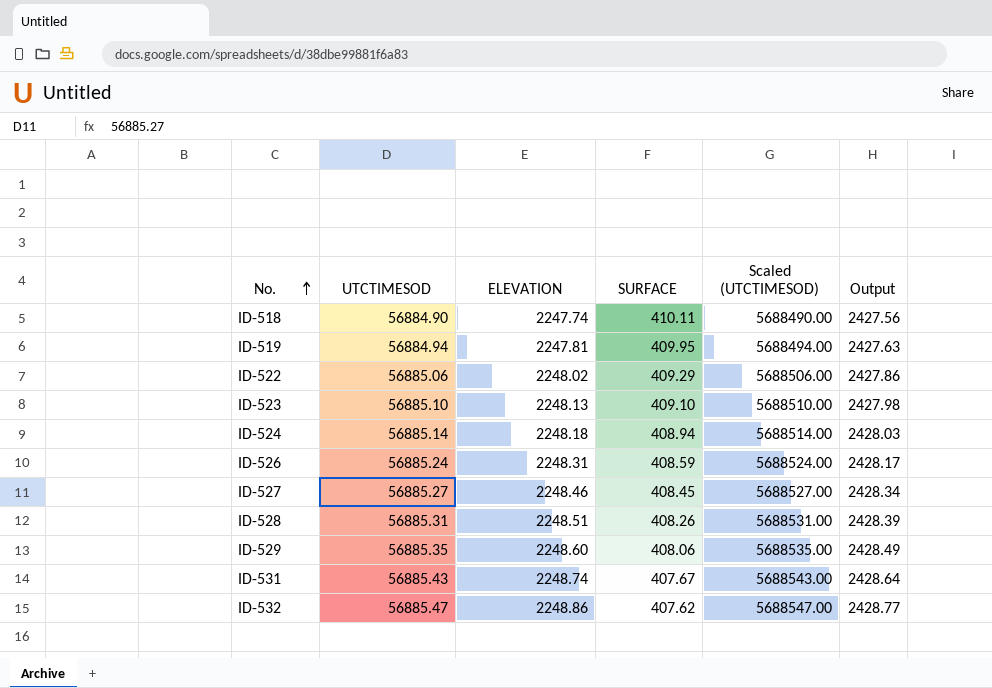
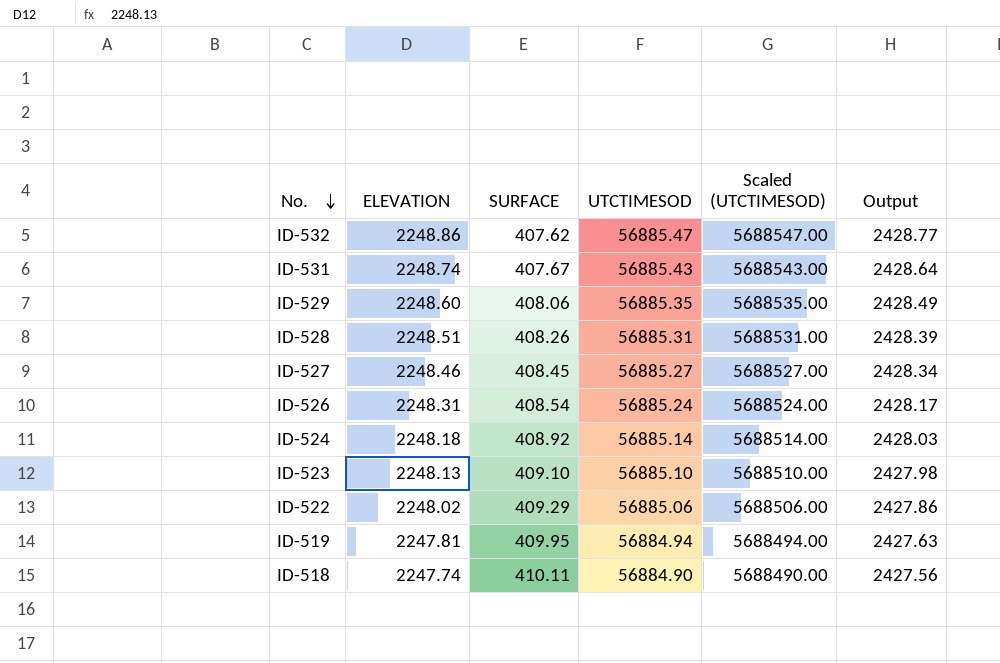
row order: No. ascending -> No. descending
column UTCTIMESOD | position: 2 -> 4
ID-526 | SURFACE: 408.59 -> 408.54
ID-524 | SURFACE: 408.94 -> 408.92

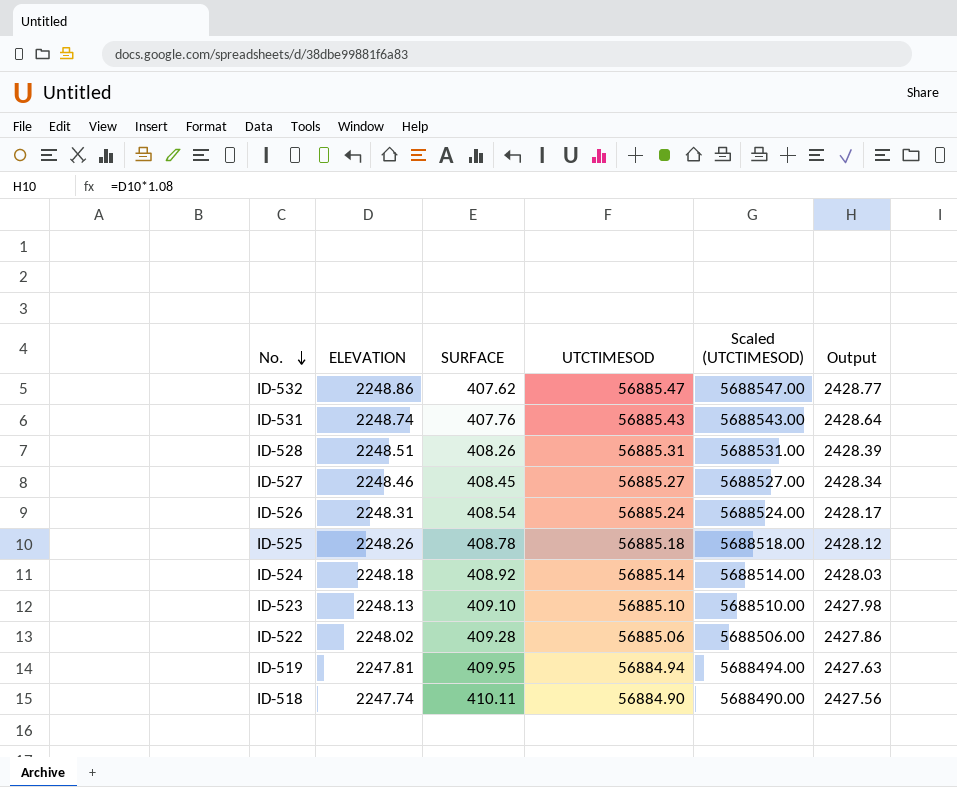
row ID-529: 2248.60 | 408.06 | 56885.35 | 5688535.00 | 2428.49 -> none
ID-531 | SURFACE: 407.67 -> 407.76
row ID-525: none -> 2248.26 | 408.78 | 56885.18 | 5688518.00 | 2428.12
ID-522 | SURFACE: 409.29 -> 409.28

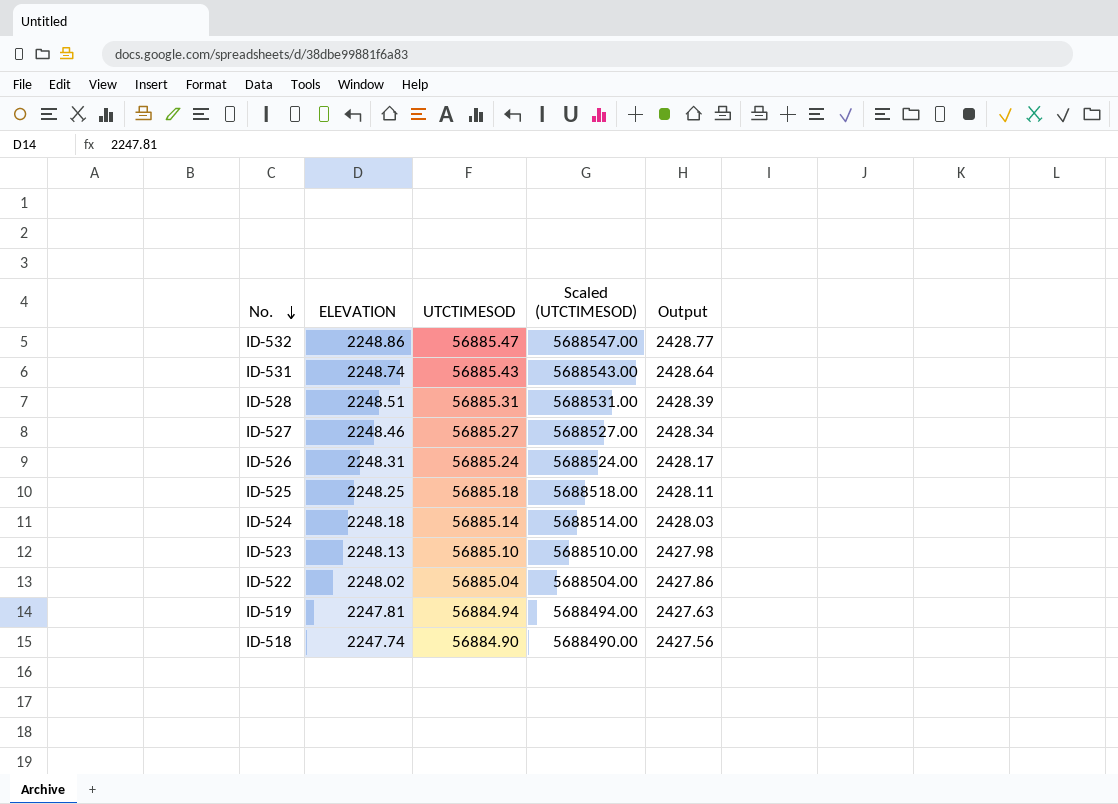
column SURFACE | position: 3 -> none
ID-525 | ELEVATION: 2248.26 -> 2248.25
ID-525 | Output: 2428.12 -> 2428.11
ID-522 | UTCTIMESOD: 56885.06 -> 56885.04
ID-522 | Scaled (UTCTIMESOD): 5688506.00 -> 5688504.00

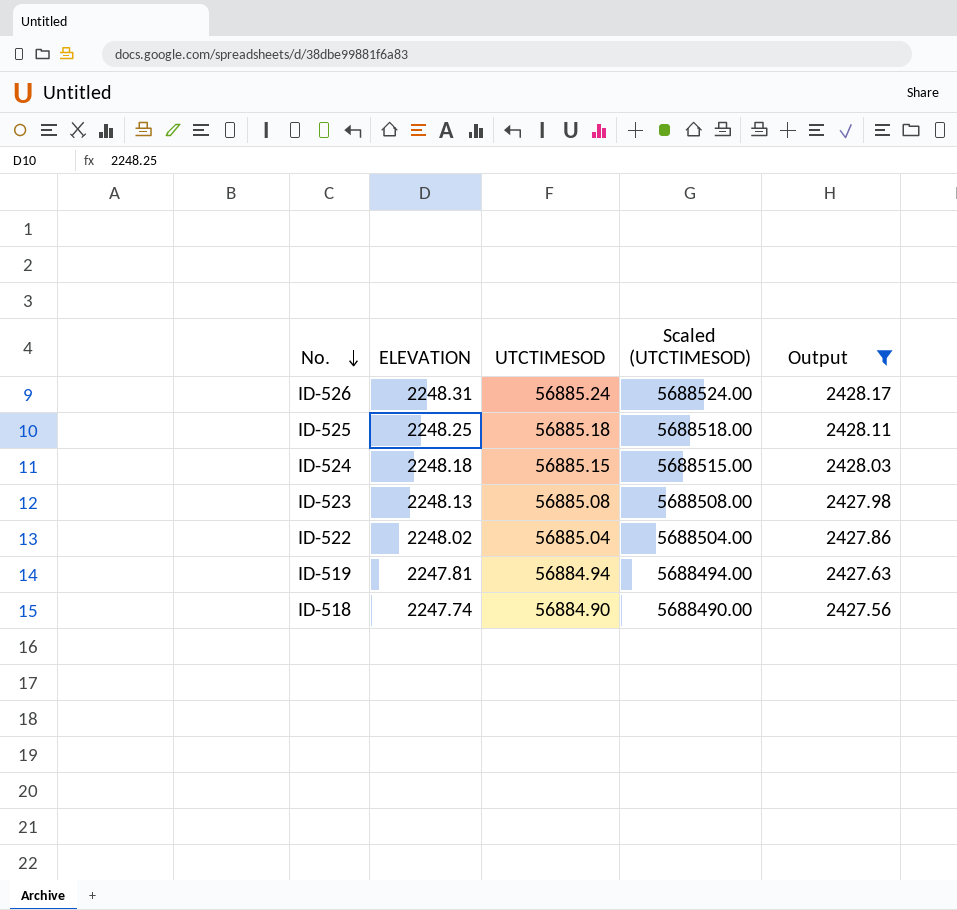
filter: none -> Output <= 2428.17
ID-524 | UTCTIMESOD: 56885.14 -> 56885.15
ID-524 | Scaled (UTCTIMESOD): 5688514.00 -> 5688515.00
ID-523 | UTCTIMESOD: 56885.10 -> 56885.08
ID-523 | Scaled (UTCTIMESOD): 5688510.00 -> 5688508.00

